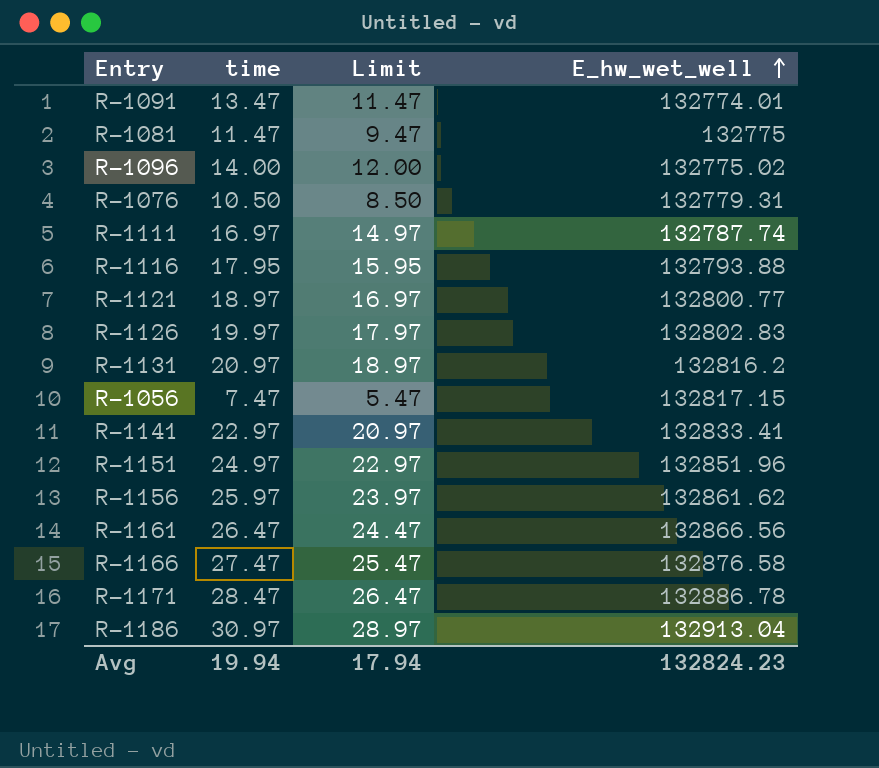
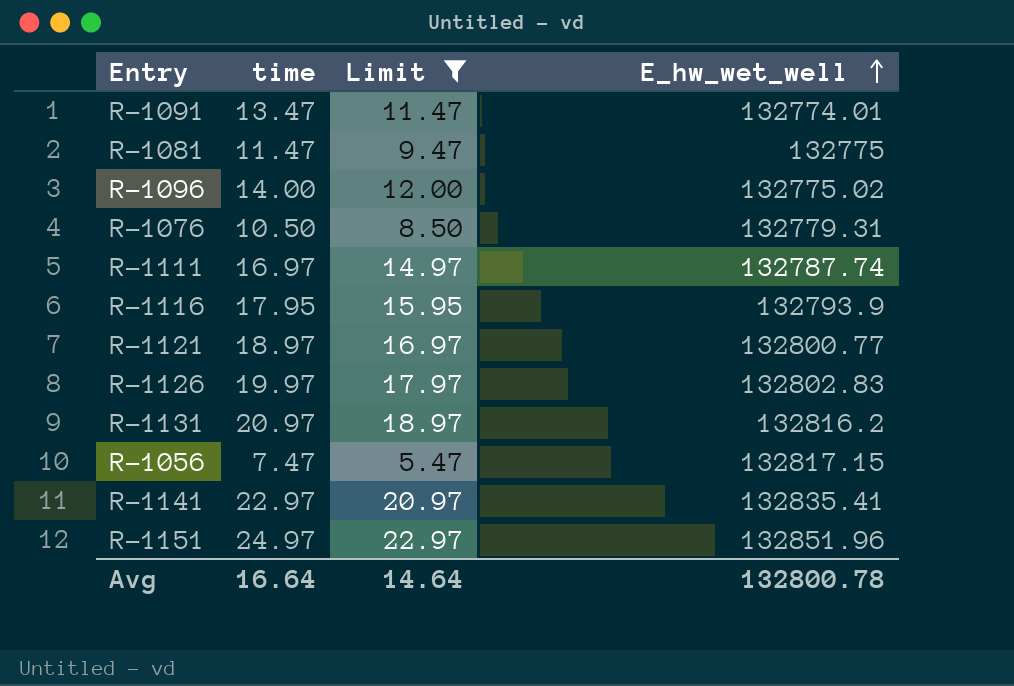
filter: none -> Limit <= 22.97
R-1116 | E_hw_wet_well: 132793.88 -> 132793.9
R-1141 | E_hw_wet_well: 132833.41 -> 132835.41
Avg | time: 19.94 -> 16.64
Avg | Limit: 17.94 -> 14.64
Avg | E_hw_wet_well: 132824.23 -> 132800.78

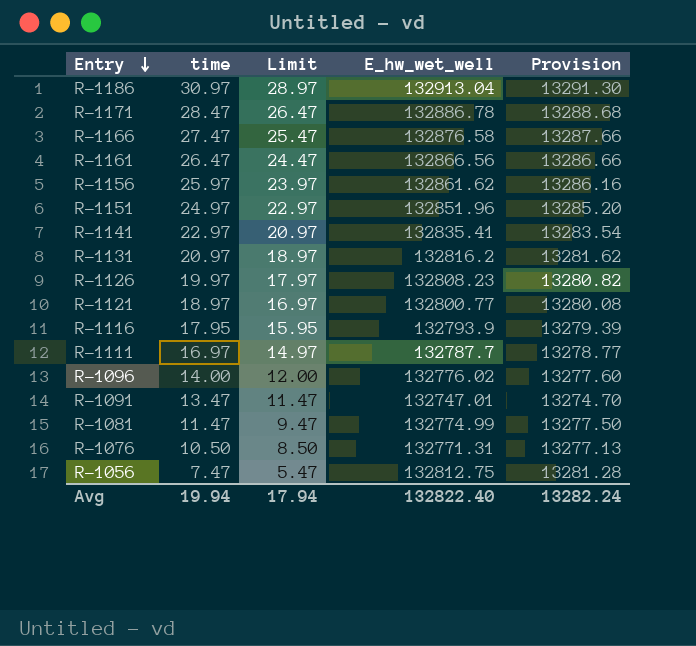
filter: Limit <= 22.97 -> none
row order: E_hw_wet_well ascending -> Entry descending
column Provision | formula: none -> [E_hw_wet_well] * 0.1
R-1126 | E_hw_wet_well: 132802.83 -> 132808.23
R-1111 | E_hw_wet_well: 132787.74 -> 132787.7
R-1096 | E_hw_wet_well: 132775.02 -> 132776.02
R-1091 | E_hw_wet_well: 132774.01 -> 132747.01
R-1081 | E_hw_wet_well: 132775 -> 132774.99
R-1076 | E_hw_wet_well: 132779.31 -> 132771.31
R-1056 | E_hw_wet_well: 132817.15 -> 132812.75
Avg | time: 16.64 -> 19.94
Avg | Limit: 14.64 -> 17.94
Avg | E_hw_wet_well: 132800.78 -> 132822.40

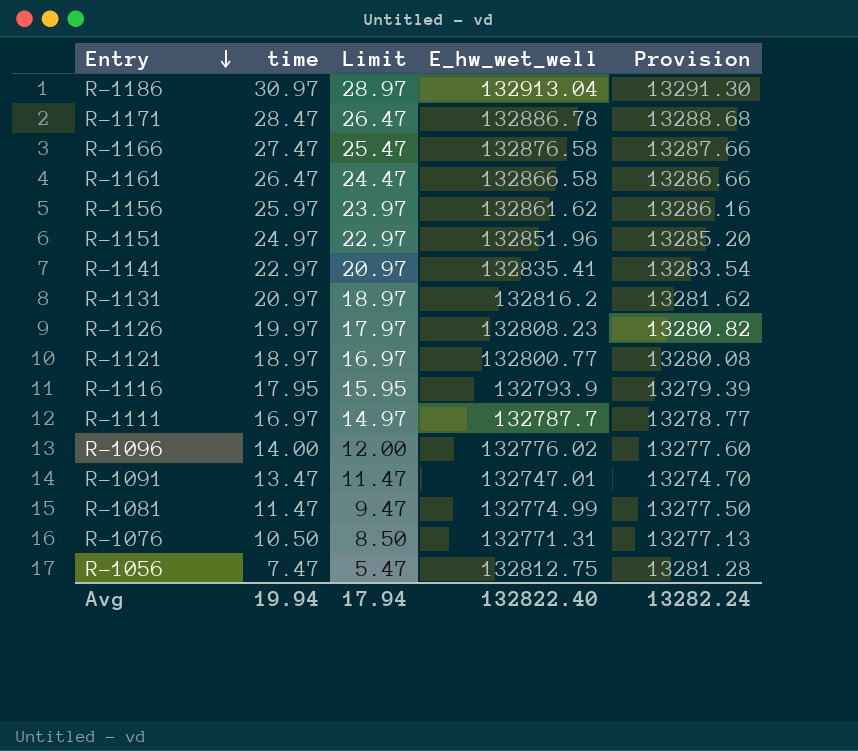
R-1161 | E_hw_wet_well: 132866.56 -> 132866.58

